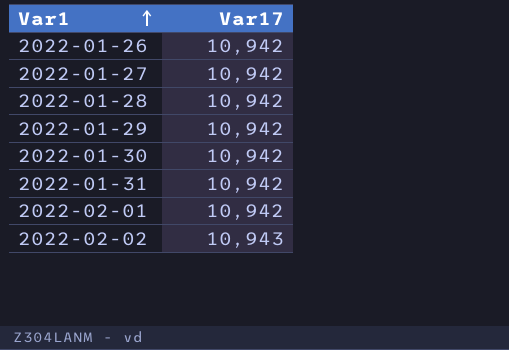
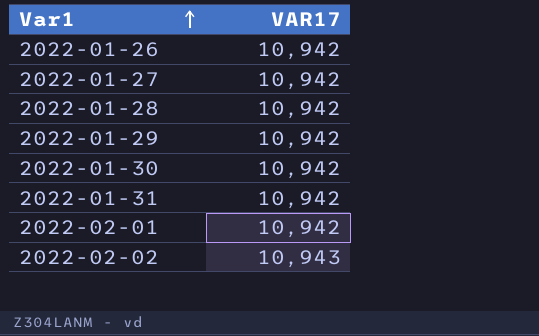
column name: Var17 -> VAR17

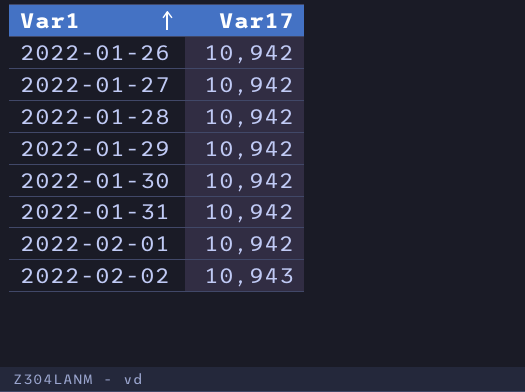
column name: VAR17 -> Var17

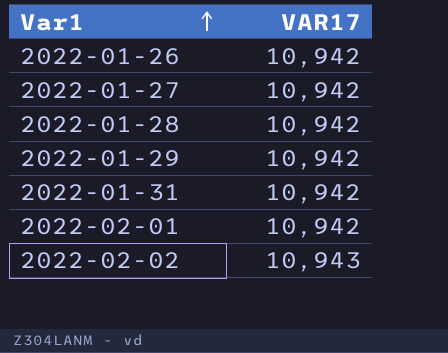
column name: Var17 -> VAR17
row 2022-01-30: 10,942 -> none

